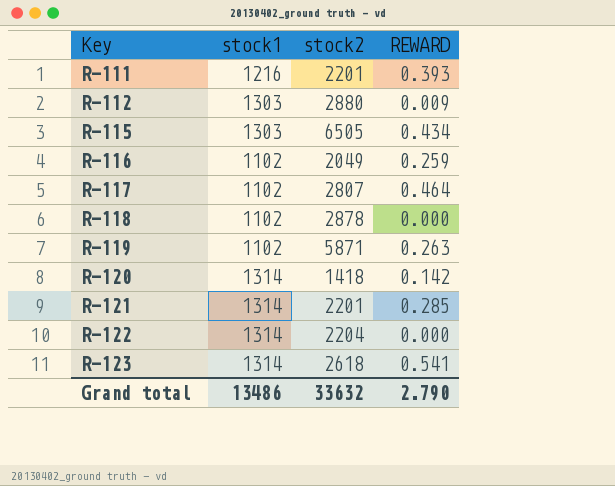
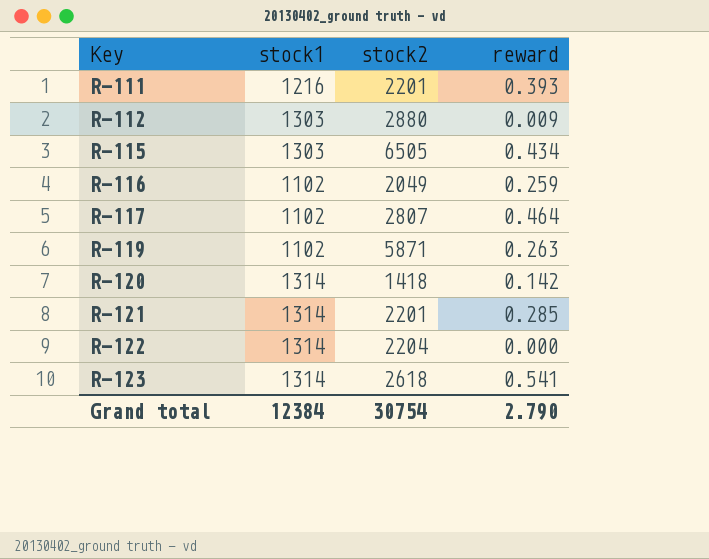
column name: REWARD -> reward
row R-118: 1102 | 2878 | 0.000 -> none
Grand total | stock1: 13486 -> 12384
Grand total | stock2: 33632 -> 30754

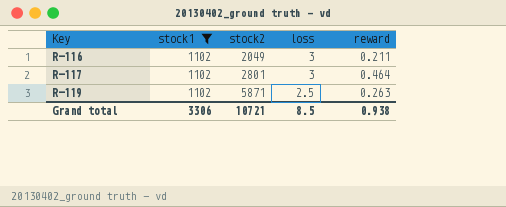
filter: none -> stock1 = 1102
column loss | position: none -> 4
R-116 | reward: 0.259 -> 0.211
R-117 | stock2: 2807 -> 2801
Grand total | stock1: 12384 -> 3306
Grand total | stock2: 30754 -> 10721
Grand total | reward: 2.790 -> 0.938

